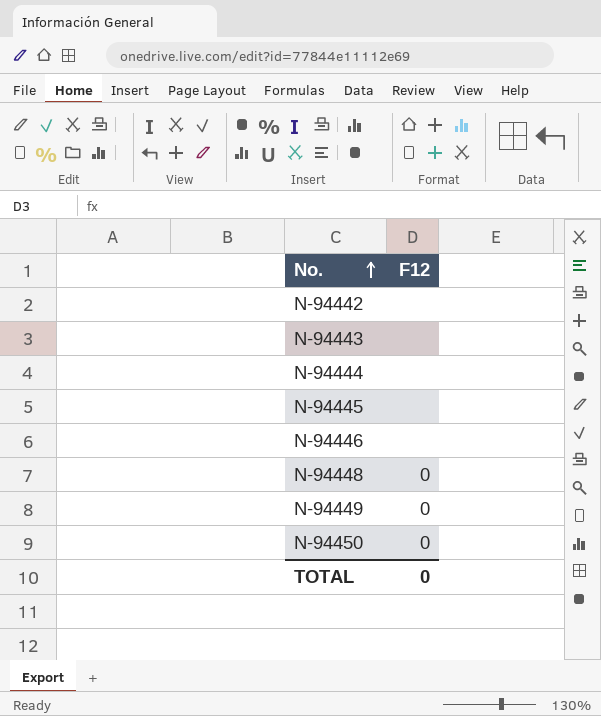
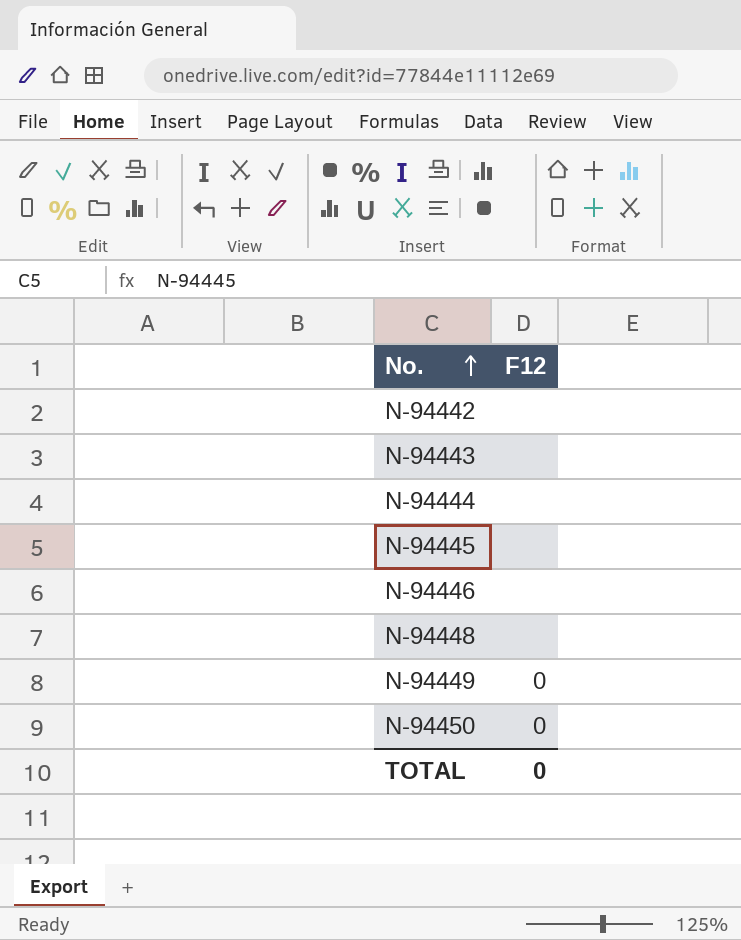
N-94448 | F12: 0 -> none

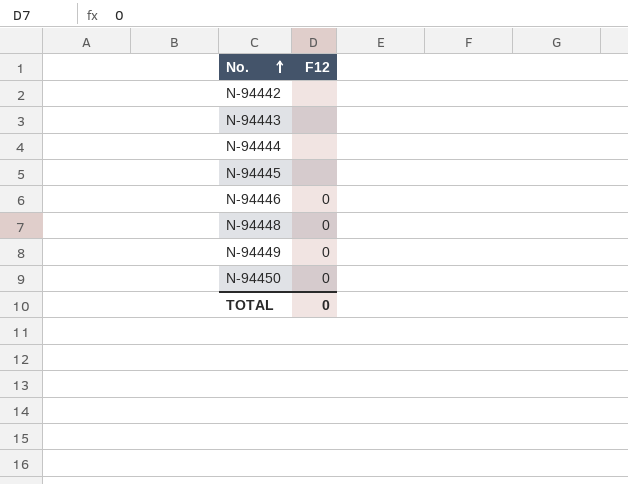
N-94446 | F12: none -> 0
N-94448 | F12: none -> 0

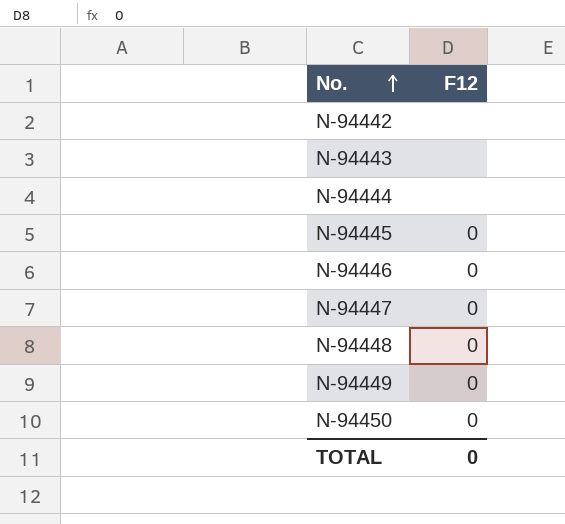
N-94445 | F12: none -> 0
row N-94447: none -> 0

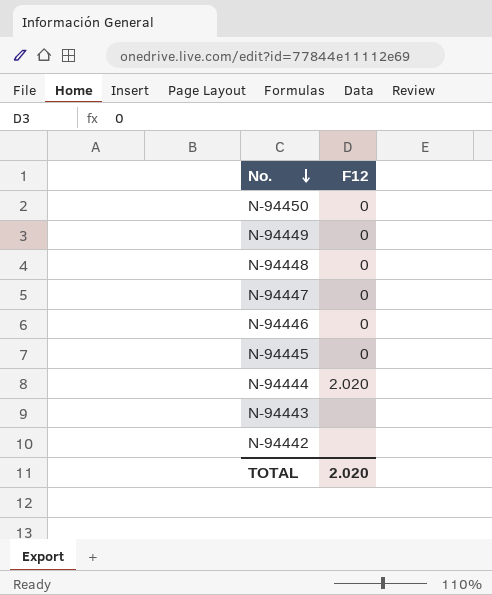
row order: No. ascending -> No. descending
N-94444 | F12: none -> 2.020
TOTAL | F12: 0 -> 2.020

